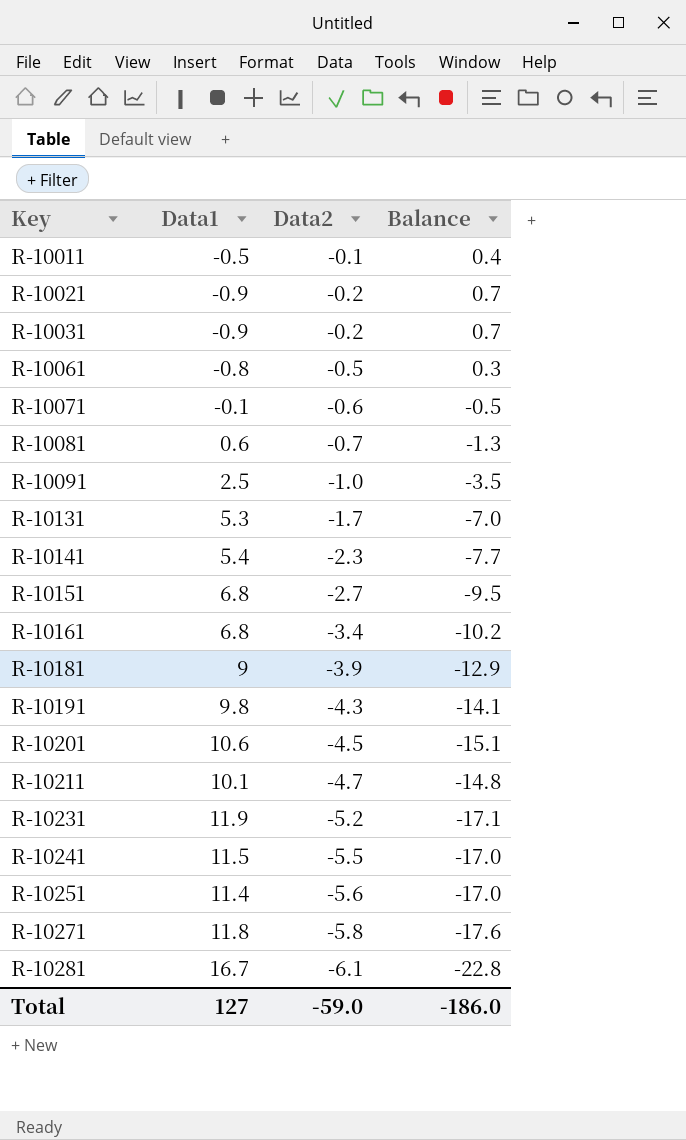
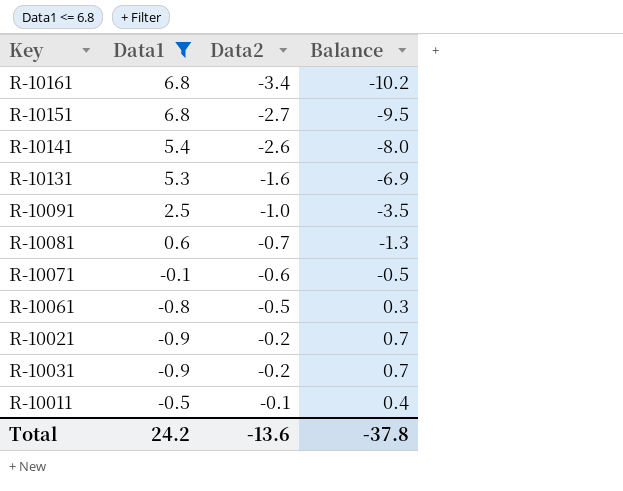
filter: none -> Data1 <= 6.8
row order: Key ascending -> Data2 ascending
R-10141 | Data2: -2.3 -> -2.6
R-10141 | Balance: -7.7 -> -8.0
R-10131 | Data2: -1.7 -> -1.6
R-10131 | Balance: -7.0 -> -6.9
Total | Data1: 127 -> 24.2
Total | Data2: -59.0 -> -13.6
Total | Balance: -186.0 -> -37.8

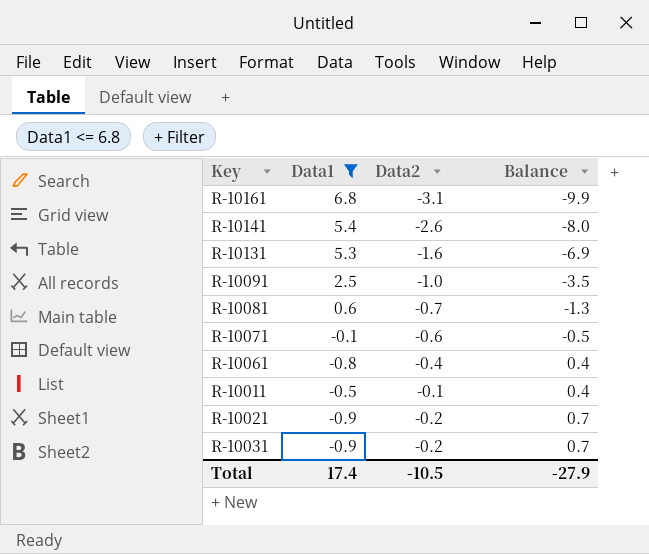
row order: Data2 ascending -> Balance ascending
row R-10151: 6.8 | -2.7 | -9.5 -> none
R-10161 | Data2: -3.4 -> -3.1
R-10161 | Balance: -10.2 -> -9.9
R-10061 | Data2: -0.5 -> -0.4
R-10061 | Balance: 0.3 -> 0.4
Total | Data1: 24.2 -> 17.4
Total | Data2: -13.6 -> -10.5
Total | Balance: -37.8 -> -27.9

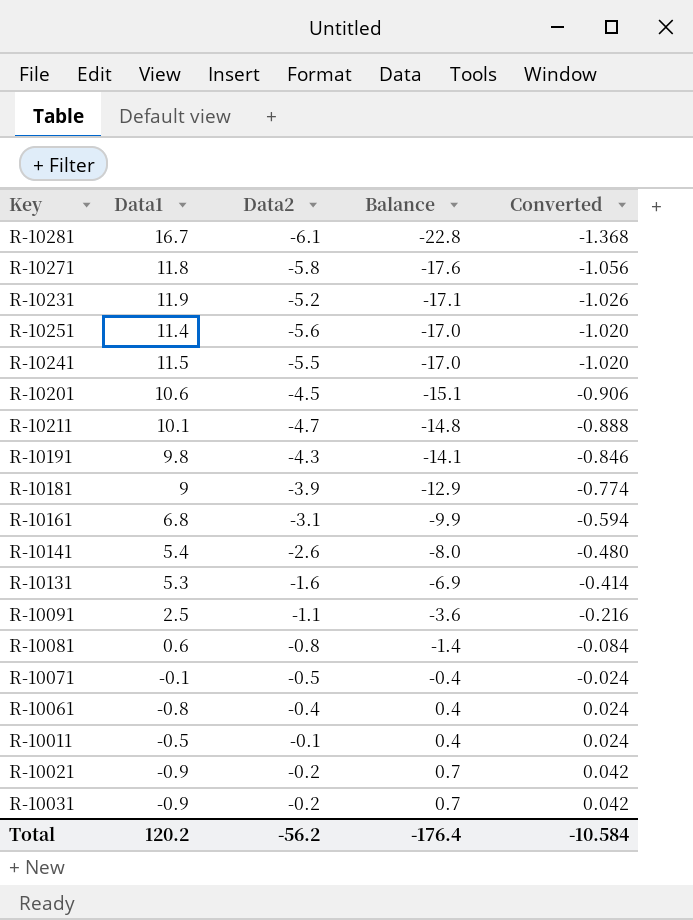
filter: Data1 <= 6.8 -> none
column Converted | formula: none -> [Balance] * 0.06
R-10091 | Data2: -1.0 -> -1.1
R-10091 | Balance: -3.5 -> -3.6
R-10081 | Data2: -0.7 -> -0.8
R-10081 | Balance: -1.3 -> -1.4
R-10071 | Data2: -0.6 -> -0.5
R-10071 | Balance: -0.5 -> -0.4
Total | Data1: 17.4 -> 120.2
Total | Data2: -10.5 -> -56.2
Total | Balance: -27.9 -> -176.4

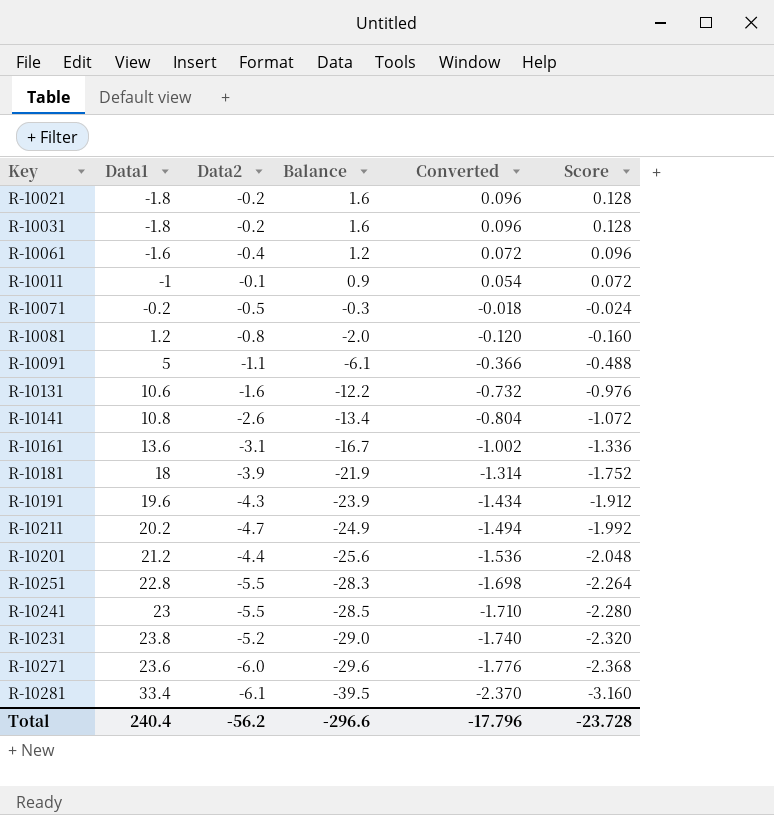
row order: Balance ascending -> Balance descending
column Score | formula: none -> [Balance] * 0.08
R-10021 | Data1: -0.9 -> -1.8
R-10021 | Balance: 0.7 -> 1.6
R-10021 | Converted: 0.042 -> 0.096
R-10031 | Data1: -0.9 -> -1.8
R-10031 | Balance: 0.7 -> 1.6
R-10031 | Converted: 0.042 -> 0.096
R-10061 | Data1: -0.8 -> -1.6
R-10061 | Balance: 0.4 -> 1.2
R-10061 | Converted: 0.024 -> 0.072
R-10011 | Data1: -0.5 -> -1
R-10011 | Balance: 0.4 -> 0.9
R-10011 | Converted: 0.024 -> 0.054
R-10071 | Data1: -0.1 -> -0.2
R-10071 | Balance: -0.4 -> -0.3
R-10071 | Converted: -0.024 -> -0.018
R-10081 | Data1: 0.6 -> 1.2
R-10081 | Balance: -1.4 -> -2.0
R-10081 | Converted: -0.084 -> -0.120
R-10091 | Data1: 2.5 -> 5
R-10091 | Balance: -3.6 -> -6.1
R-10091 | Converted: -0.216 -> -0.366
R-10131 | Data1: 5.3 -> 10.6
R-10131 | Balance: -6.9 -> -12.2
R-10131 | Converted: -0.414 -> -0.732
R-10141 | Data1: 5.4 -> 10.8
R-10141 | Balance: -8.0 -> -13.4
R-10141 | Converted: -0.480 -> -0.804
R-10161 | Data1: 6.8 -> 13.6
R-10161 | Balance: -9.9 -> -16.7
R-10161 | Converted: -0.594 -> -1.002
R-10181 | Data1: 9 -> 18
R-10181 | Balance: -12.9 -> -21.9
R-10181 | Converted: -0.774 -> -1.314
R-10191 | Data1: 9.8 -> 19.6
R-10191 | Balance: -14.1 -> -23.9
R-10191 | Converted: -0.846 -> -1.434
R-10211 | Data1: 10.1 -> 20.2
R-10211 | Balance: -14.8 -> -24.9
R-10211 | Converted: -0.888 -> -1.494
R-10201 | Data1: 10.6 -> 21.2
R-10201 | Data2: -4.5 -> -4.4
R-10201 | Balance: -15.1 -> -25.6
R-10201 | Converted: -0.906 -> -1.536
R-10251 | Data1: 11.4 -> 22.8
R-10251 | Data2: -5.6 -> -5.5
R-10251 | Balance: -17.0 -> -28.3
R-10251 | Converted: -1.020 -> -1.698
R-10241 | Data1: 11.5 -> 23
R-10241 | Balance: -17.0 -> -28.5
R-10241 | Converted: -1.020 -> -1.710
R-10231 | Data1: 11.9 -> 23.8
R-10231 | Balance: -17.1 -> -29.0
R-10231 | Converted: -1.026 -> -1.740
R-10271 | Data1: 11.8 -> 23.6
R-10271 | Data2: -5.8 -> -6.0
R-10271 | Balance: -17.6 -> -29.6
R-10271 | Converted: -1.056 -> -1.776
R-10281 | Data1: 16.7 -> 33.4
R-10281 | Balance: -22.8 -> -39.5
R-10281 | Converted: -1.368 -> -2.370
Total | Data1: 120.2 -> 240.4
Total | Balance: -176.4 -> -296.6
Total | Converted: -10.584 -> -17.796

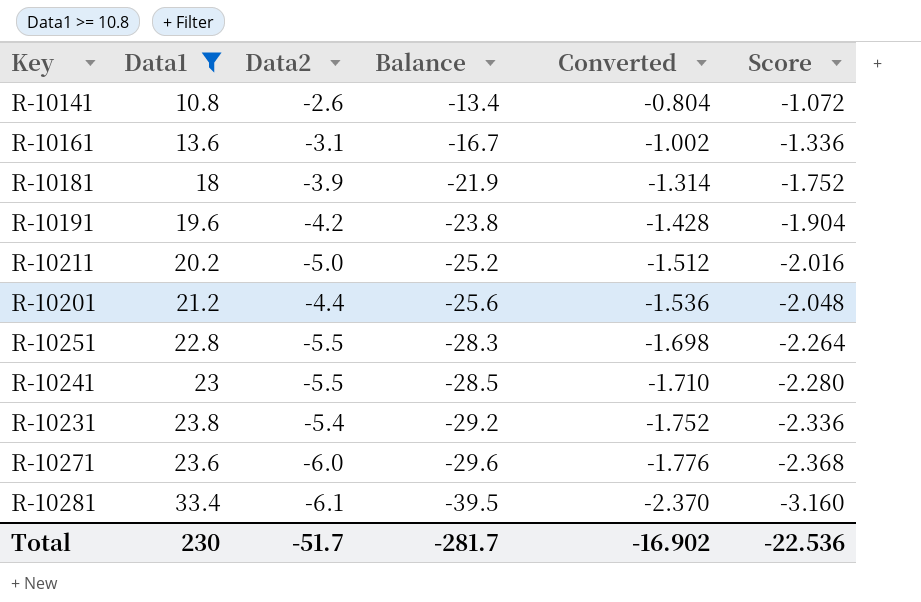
filter: none -> Data1 >= 10.8
R-10191 | Data2: -4.3 -> -4.2
R-10191 | Balance: -23.9 -> -23.8
R-10191 | Converted: -1.434 -> -1.428
R-10191 | Score: -1.912 -> -1.904
R-10211 | Data2: -4.7 -> -5.0
R-10211 | Balance: -24.9 -> -25.2
R-10211 | Converted: -1.494 -> -1.512
R-10211 | Score: -1.992 -> -2.016
R-10231 | Data2: -5.2 -> -5.4
R-10231 | Balance: -29.0 -> -29.2
R-10231 | Converted: -1.740 -> -1.752
R-10231 | Score: -2.320 -> -2.336
Total | Data1: 240.4 -> 230
Total | Data2: -56.2 -> -51.7
Total | Balance: -296.6 -> -281.7
Total | Converted: -17.796 -> -16.902
Total | Score: -23.728 -> -22.536

